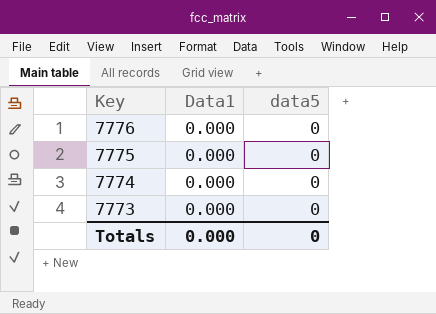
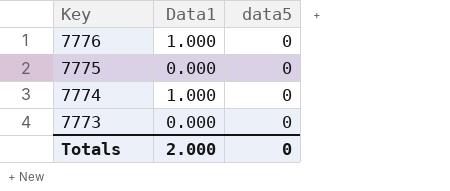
7776 | Data1: 0.000 -> 1.000
7774 | Data1: 0.000 -> 1.000
Totals | Data1: 0.000 -> 2.000

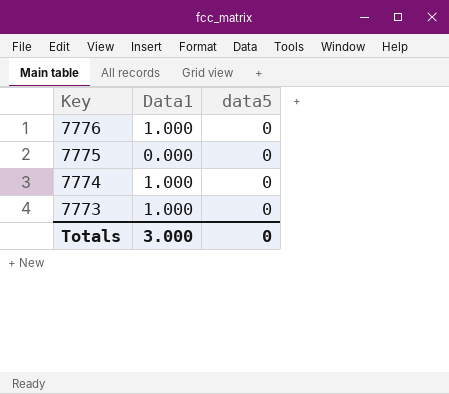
7773 | Data1: 0.000 -> 1.000
Totals | Data1: 2.000 -> 3.000

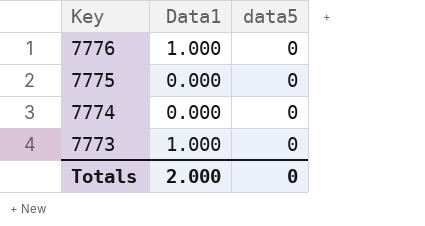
7774 | Data1: 1.000 -> 0.000
Totals | Data1: 3.000 -> 2.000

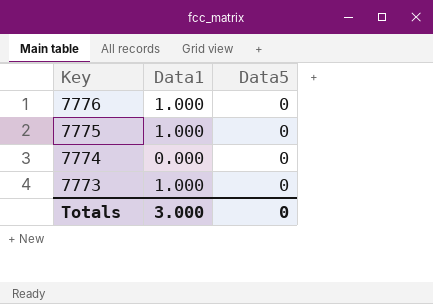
column name: data5 -> Data5
7775 | Data1: 0.000 -> 1.000
Totals | Data1: 2.000 -> 3.000

